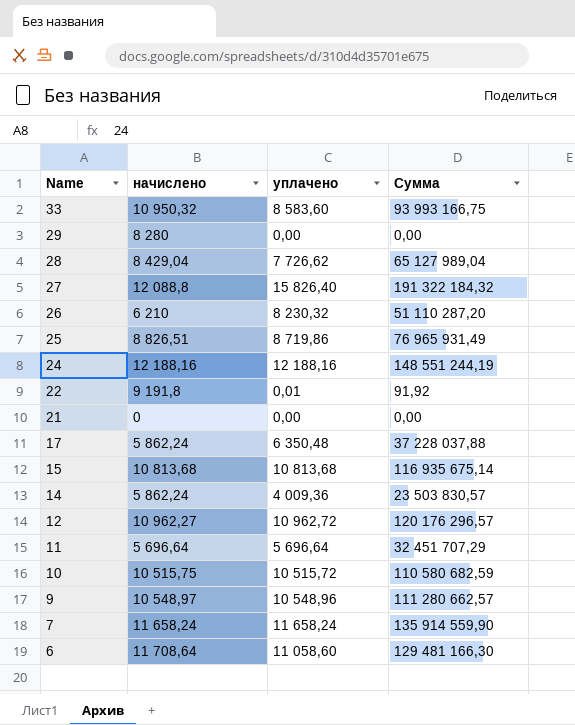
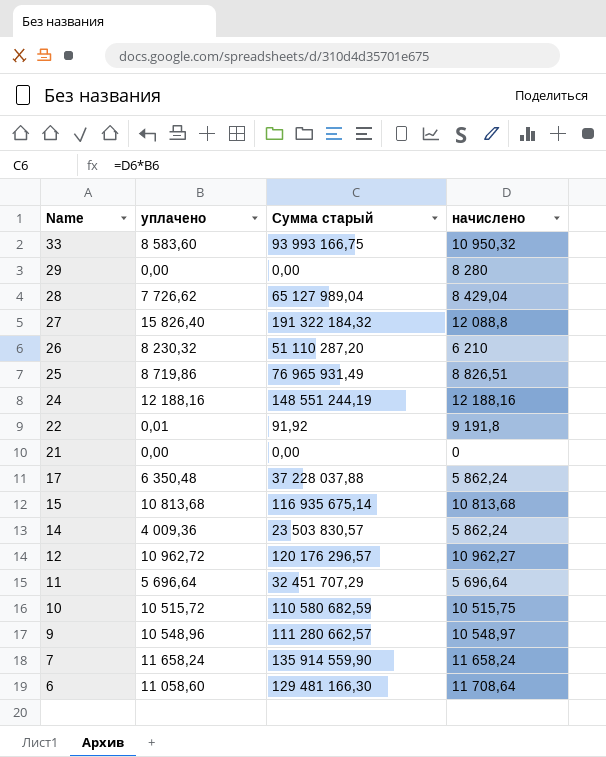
column name: Сумма -> Сумма старый
column начислено | position: 2 -> 4

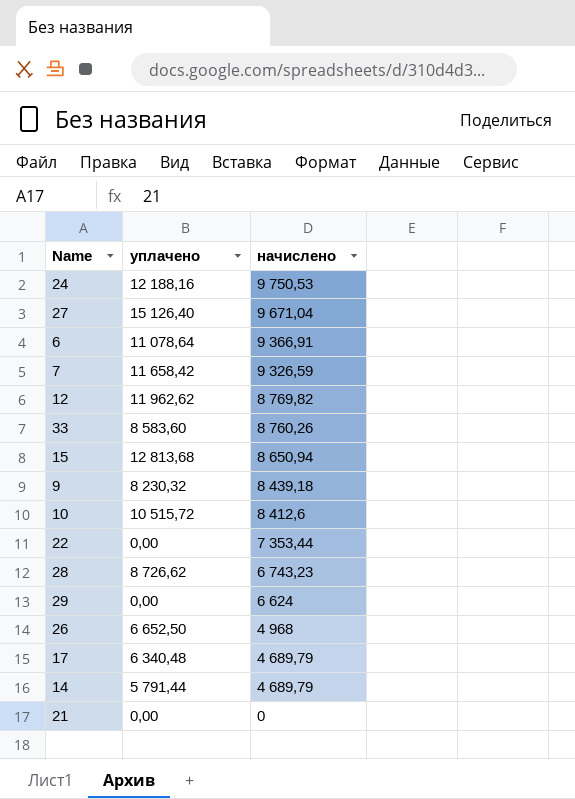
row order: Name descending -> начислено descending
column Сумма старый | formula: [уплачено] * [начислено] -> none
row 25: 8 719,86 | 76 965 931,49 | 8 826,51 -> none
row 11: 5 696,64 | 32 451 707,29 | 5 696,64 -> none
24 | начислено: 12 188,16 -> 9 750,53
27 | уплачено: 15 826,40 -> 15 126,40
27 | начислено: 12 088,8 -> 9 671,04
6 | уплачено: 11 058,60 -> 11 078,64
6 | начислено: 11 708,64 -> 9 366,91
7 | уплачено: 11 658,24 -> 11 658,42
7 | начислено: 11 658,24 -> 9 326,59
12 | уплачено: 10 962,72 -> 11 962,62
12 | начислено: 10 962,27 -> 8 769,82
33 | начислено: 10 950,32 -> 8 760,26
15 | уплачено: 10 813,68 -> 12 813,68
15 | начислено: 10 813,68 -> 8 650,94
9 | уплачено: 10 548,96 -> 8 230,32
9 | начислено: 10 548,97 -> 8 439,18
10 | начислено: 10 515,75 -> 8 412,6
22 | уплачено: 0,01 -> 0,00
22 | начислено: 9 191,8 -> 7 353,44
28 | уплачено: 7 726,62 -> 8 726,62
28 | начислено: 8 429,04 -> 6 743,23
29 | начислено: 8 280 -> 6 624
26 | уплачено: 8 230,32 -> 6 652,50
26 | начислено: 6 210 -> 4 968
17 | уплачено: 6 350,48 -> 6 340,48
17 | начислено: 5 862,24 -> 4 689,79
14 | уплачено: 4 009,36 -> 5 791,44
14 | начислено: 5 862,24 -> 4 689,79

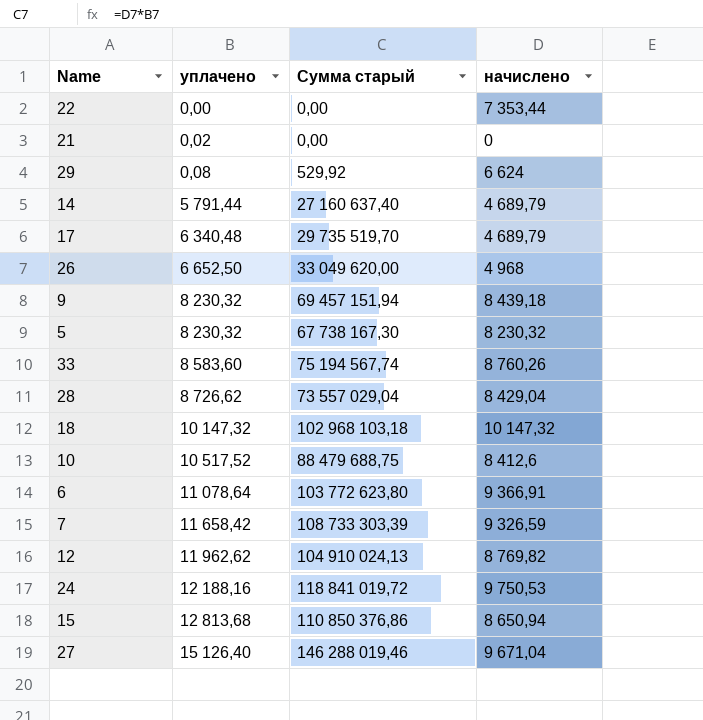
row order: начислено descending -> уплачено ascending
column Сумма старый | formula: none -> [уплачено] * [начислено]
21 | уплачено: 0,00 -> 0,02
29 | уплачено: 0,00 -> 0,08
row 5: none -> 8 230,32 | 67 738 167,30 | 8 230,32
28 | начислено: 6 743,23 -> 8 429,04
row 18: none -> 10 147,32 | 102 968 103,18 | 10 147,32
10 | уплачено: 10 515,72 -> 10 517,52

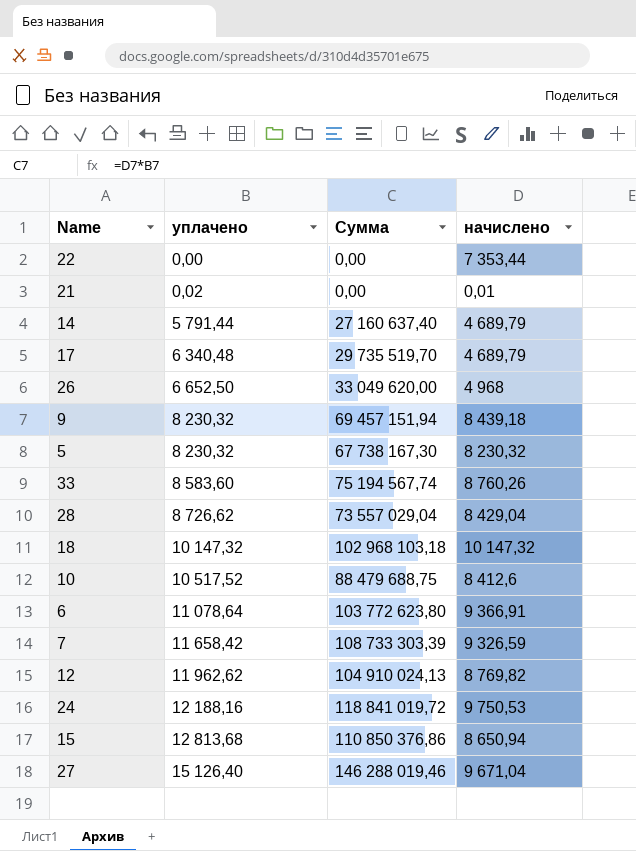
column name: Сумма старый -> Сумма
row 29: 0,08 | 529,92 | 6 624 -> none
21 | начислено: 0 -> 0,01

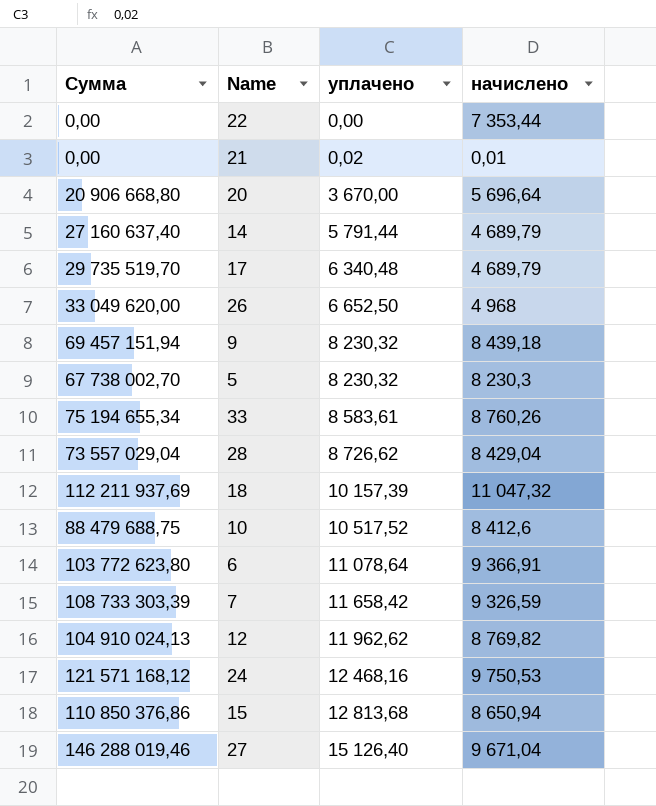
column Сумма | position: 3 -> 1
row 20: none -> 20 906 668,80 | 3 670,00 | 5 696,64
5 | Сумма: 67 738 167,30 -> 67 738 002,70
5 | начислено: 8 230,32 -> 8 230,3
33 | Сумма: 75 194 567,74 -> 75 194 655,34
33 | уплачено: 8 583,60 -> 8 583,61
18 | Сумма: 102 968 103,18 -> 112 211 937,69
18 | уплачено: 10 147,32 -> 10 157,39
18 | начислено: 10 147,32 -> 11 047,32
24 | Сумма: 118 841 019,72 -> 121 571 168,12
24 | уплачено: 12 188,16 -> 12 468,16

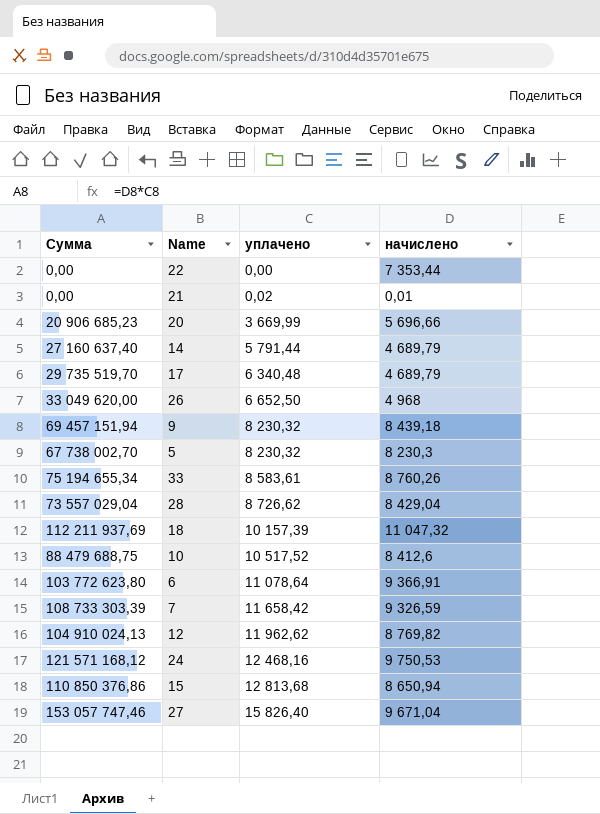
20 | Сумма: 20 906 668,80 -> 20 906 685,23
20 | уплачено: 3 670,00 -> 3 669,99
20 | начислено: 5 696,64 -> 5 696,66
27 | Сумма: 146 288 019,46 -> 153 057 747,46
27 | уплачено: 15 126,40 -> 15 826,40

